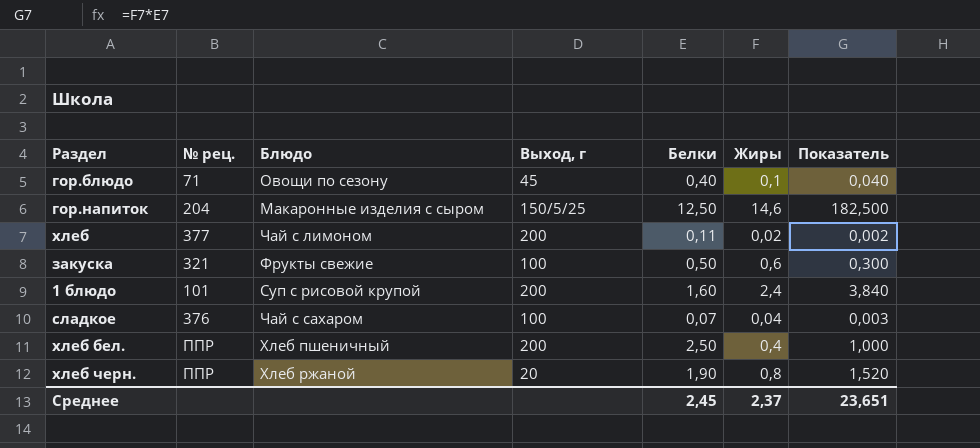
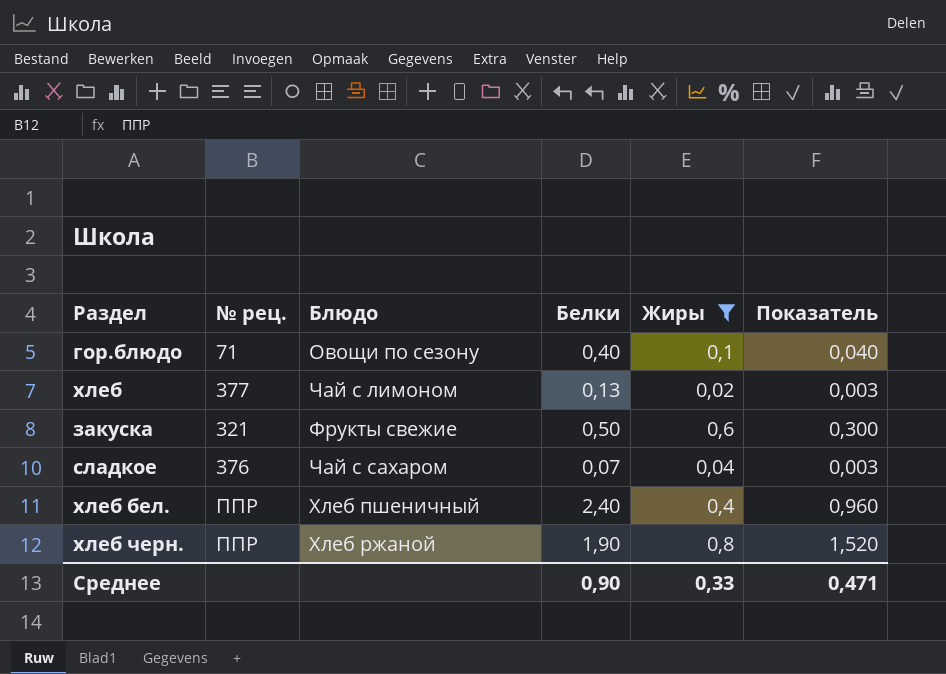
filter: none -> Жиры <= 0,8
column Выход, г | position: 4 -> none
хлеб | Белки: 0,11 -> 0,13
хлеб | Показатель: 0,002 -> 0,003
хлеб бел. | Белки: 2,50 -> 2,40
хлеб бел. | Показатель: 1,000 -> 0,960
Среднее | Белки: 2,45 -> 0,90
Среднее | Жиры: 2,37 -> 0,33
Среднее | Показатель: 23,651 -> 0,471

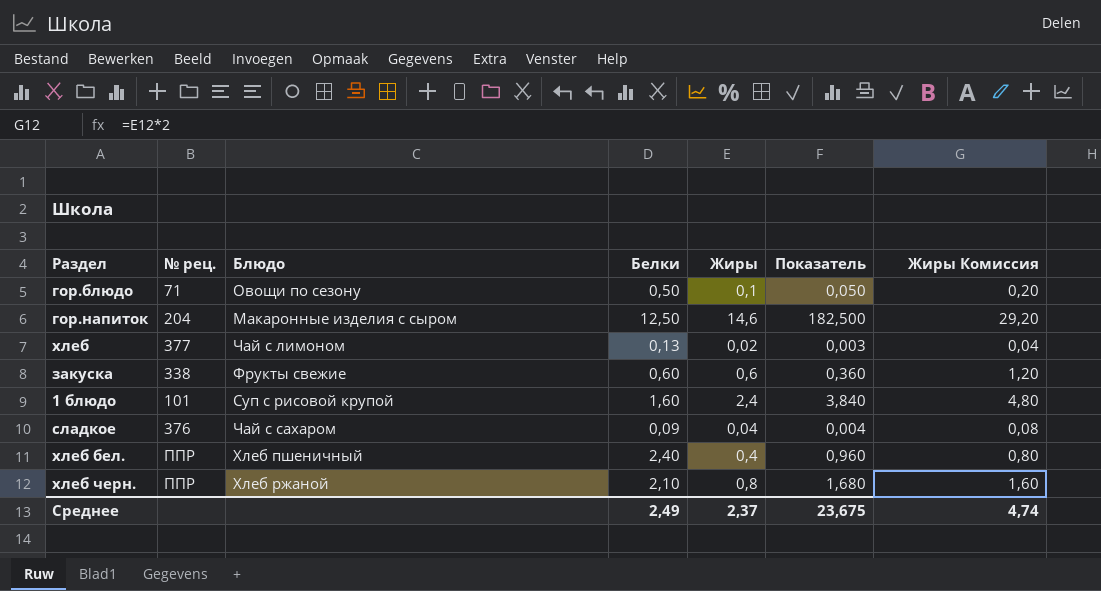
filter: Жиры <= 0,8 -> none
column Жиры Комиссия | formula: none -> [Жиры] * 2
гор.блюдо | Белки: 0,40 -> 0,50
гор.блюдо | Показатель: 0,040 -> 0,050
закуска | № рец.: 321 -> 338
закуска | Белки: 0,50 -> 0,60
закуска | Показатель: 0,300 -> 0,360
сладкое | Белки: 0,07 -> 0,09
сладкое | Показатель: 0,003 -> 0,004
хлеб черн. | Белки: 1,90 -> 2,10
хлеб черн. | Показатель: 1,520 -> 1,680
Среднее | Белки: 0,90 -> 2,49
Среднее | Жиры: 0,33 -> 2,37
Среднее | Показатель: 0,471 -> 23,675

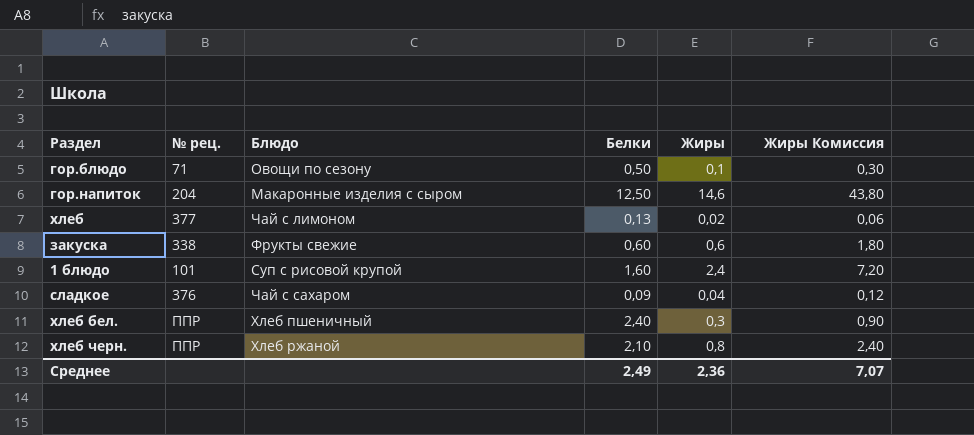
column Показатель | formula: [Белки] * [Жиры] -> none
column Жиры Комиссия | formula: [Жиры] * 2 -> [Жиры] * 3
хлеб бел. | Жиры: 0,4 -> 0,3
Среднее | Жиры: 2,37 -> 2,36
Среднее | Жиры Комиссия: 4,74 -> 7,07

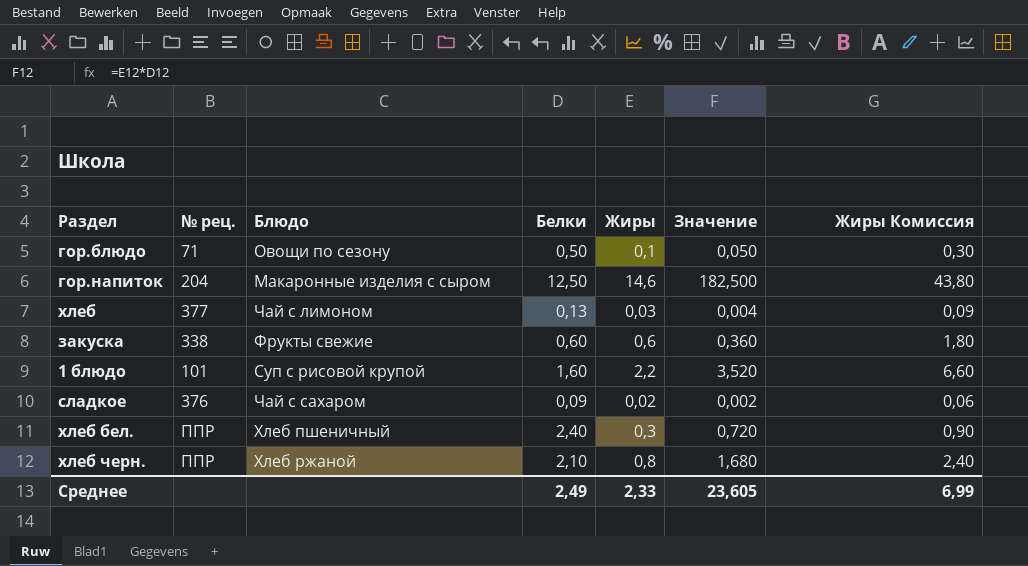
column Значение | formula: none -> [Белки] * [Жиры]
хлеб | Жиры: 0,02 -> 0,03
хлеб | Жиры Комиссия: 0,06 -> 0,09
1 блюдо | Жиры: 2,4 -> 2,2
1 блюдо | Жиры Комиссия: 7,20 -> 6,60
сладкое | Жиры: 0,04 -> 0,02
сладкое | Жиры Комиссия: 0,12 -> 0,06
Среднее | Жиры: 2,36 -> 2,33
Среднее | Жиры Комиссия: 7,07 -> 6,99

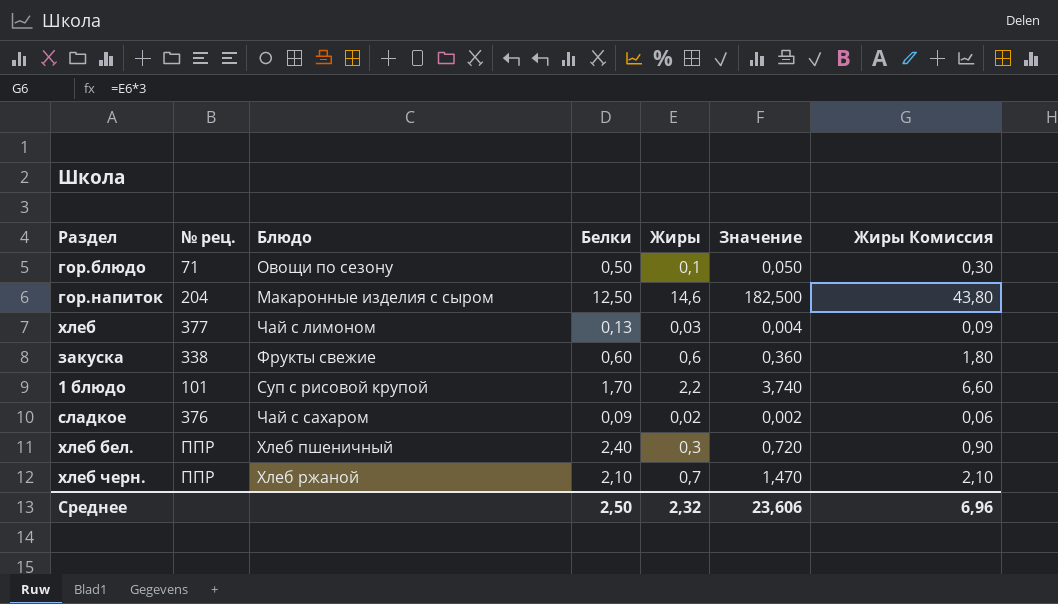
1 блюдо | Белки: 1,60 -> 1,70
1 блюдо | Значение: 3,520 -> 3,740
хлеб черн. | Жиры: 0,8 -> 0,7
хлеб черн. | Значение: 1,680 -> 1,470
хлеб черн. | Жиры Комиссия: 2,40 -> 2,10
Среднее | Белки: 2,49 -> 2,50
Среднее | Жиры: 2,33 -> 2,32
Среднее | Значение: 23,605 -> 23,606
Среднее | Жиры Комиссия: 6,99 -> 6,96

